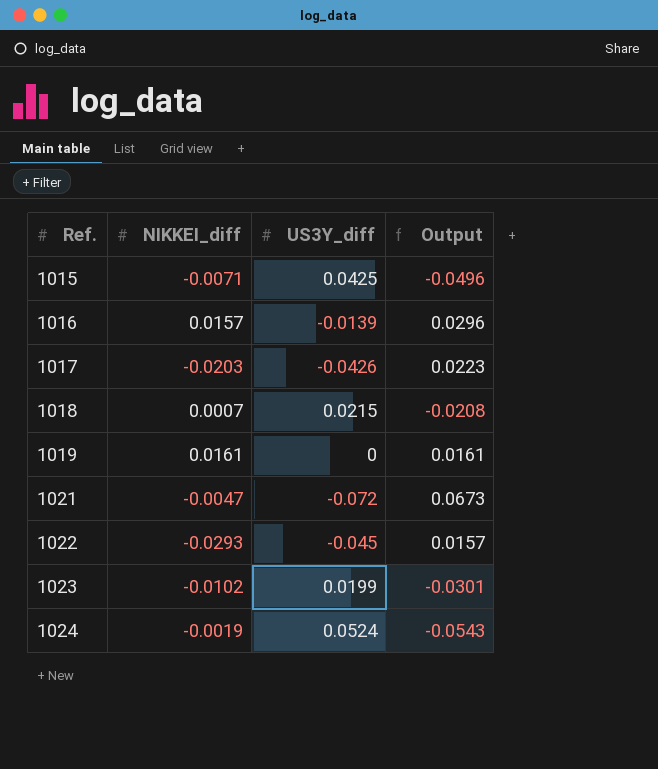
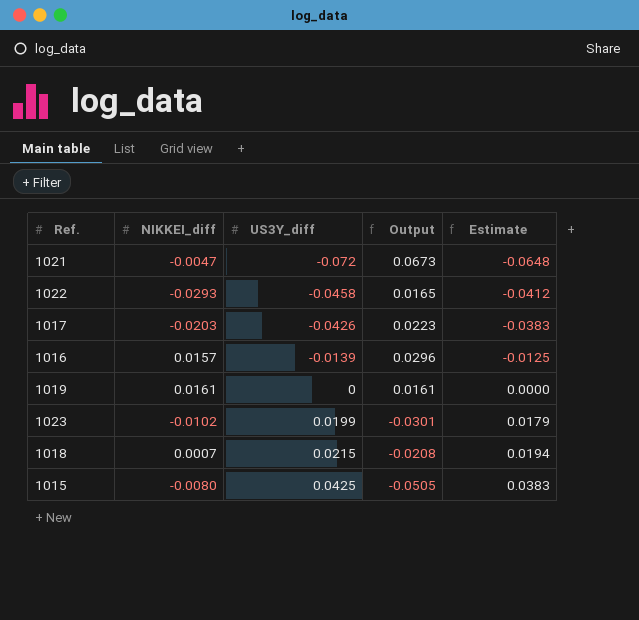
row order: Ref. ascending -> US3Y_diff ascending
column Estimate | formula: none -> [US3Y_diff] * 0.9
row 1024: -0.0019 | 0.0524 | -0.0543 -> none
1022 | US3Y_diff: -0.045 -> -0.0458
1022 | Output: 0.0157 -> 0.0165
1015 | NIKKEI_diff: -0.0071 -> -0.0080
1015 | Output: -0.0496 -> -0.0505

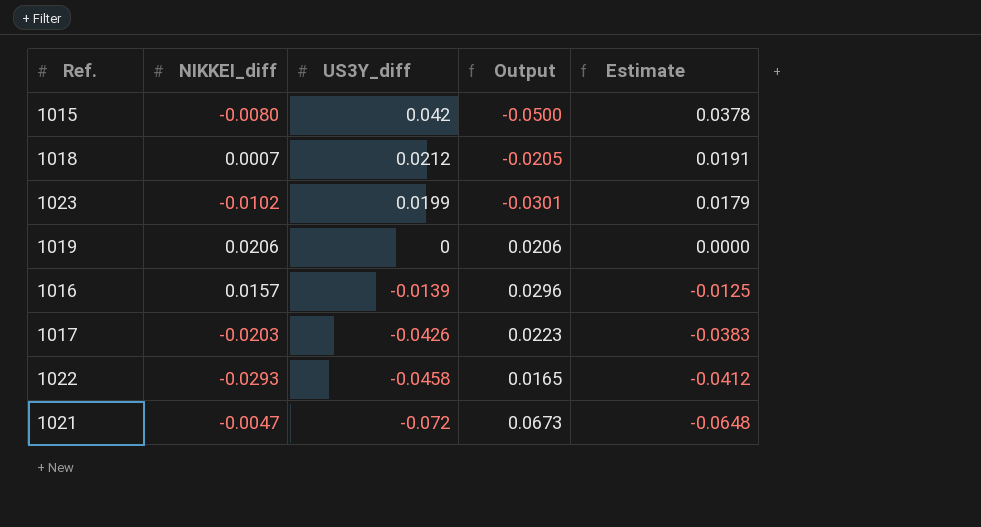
row order: US3Y_diff ascending -> US3Y_diff descending
1015 | US3Y_diff: 0.0425 -> 0.042
1015 | Output: -0.0505 -> -0.0500
1015 | Estimate: 0.0383 -> 0.0378
1018 | US3Y_diff: 0.0215 -> 0.0212
1018 | Output: -0.0208 -> -0.0205
1018 | Estimate: 0.0194 -> 0.0191
1019 | NIKKEI_diff: 0.0161 -> 0.0206
1019 | Output: 0.0161 -> 0.0206

